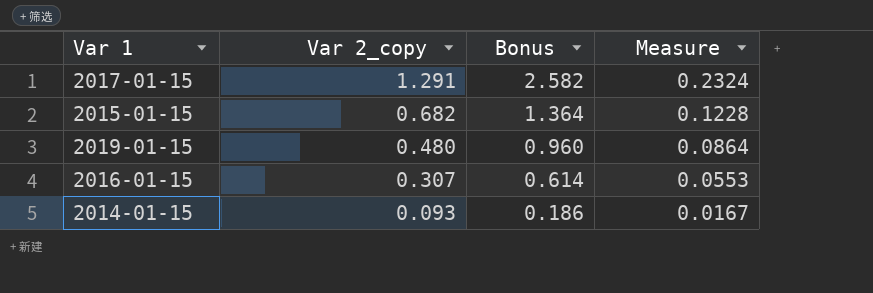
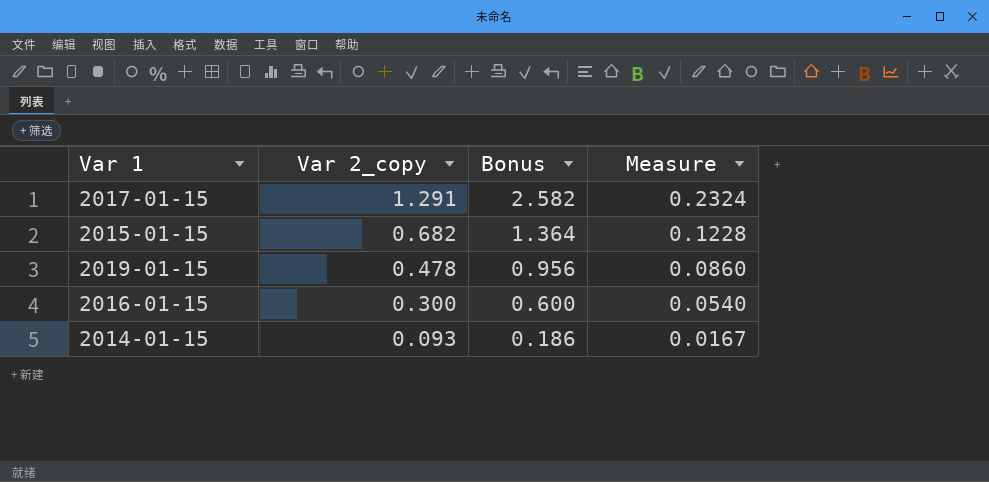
2019-01-15 | Var 2_copy: 0.480 -> 0.478
2019-01-15 | Bonus: 0.960 -> 0.956
2019-01-15 | Measure: 0.0864 -> 0.0860
2016-01-15 | Var 2_copy: 0.307 -> 0.300
2016-01-15 | Bonus: 0.614 -> 0.600
2016-01-15 | Measure: 0.0553 -> 0.0540

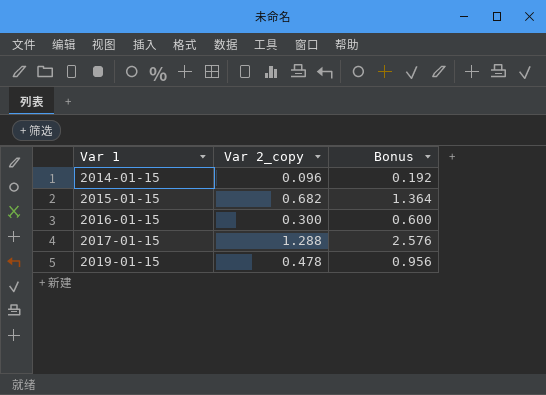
row order: Var 2_copy descending -> Var 1 ascending
column Measure | formula: [Var 2_copy] * 0.18 -> none
2014-01-15 | Var 2_copy: 0.093 -> 0.096
2014-01-15 | Bonus: 0.186 -> 0.192
2017-01-15 | Var 2_copy: 1.291 -> 1.288
2017-01-15 | Bonus: 2.582 -> 2.576

